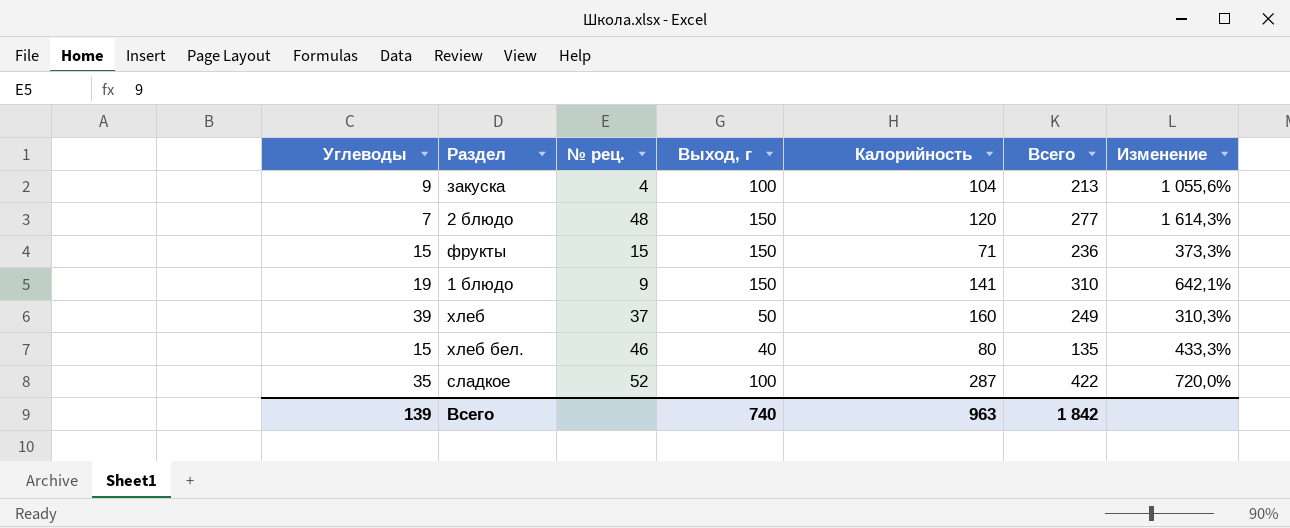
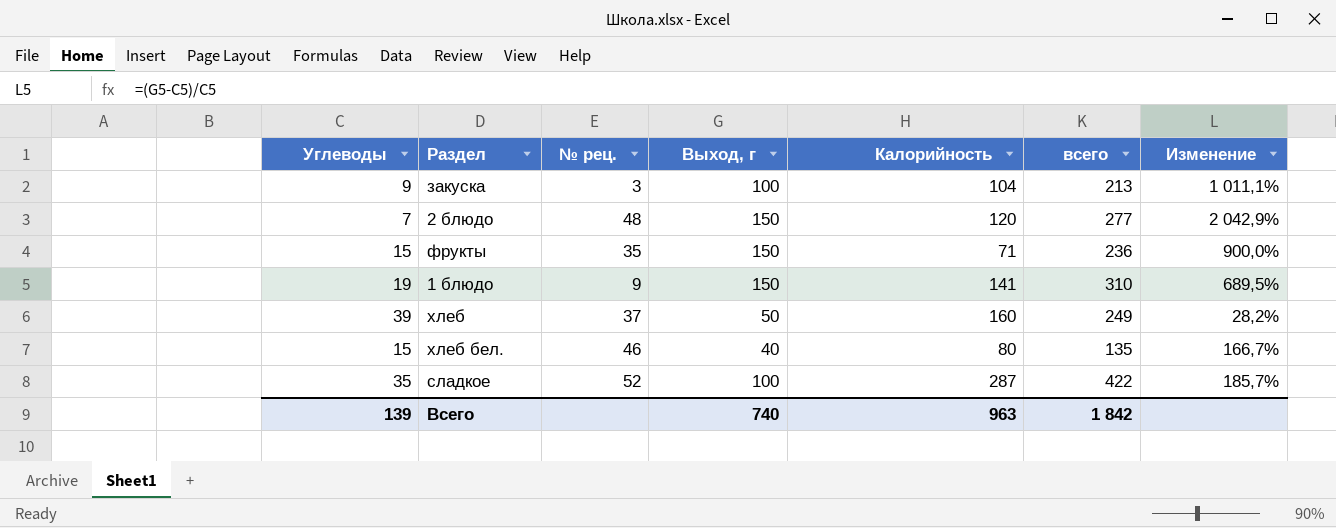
column name: Всего -> всего
column Изменение | formula: ([Калорийность] - [Углеводы]) / [Углеводы] -> ([Выход, г] - [Углеводы]) / [Углеводы]
закуска | № рец.: 4 -> 3
фрукты | № рец.: 15 -> 35

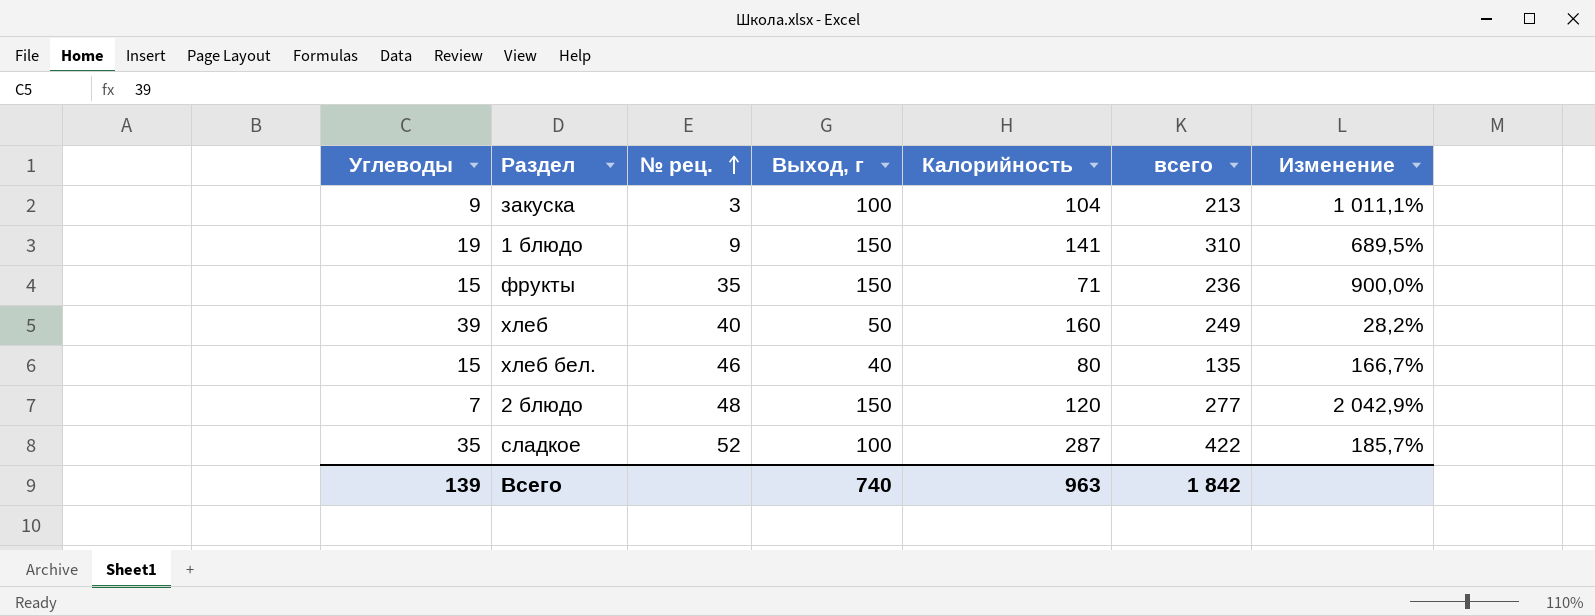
row order: none -> № рец. ascending
хлеб | № рец.: 37 -> 40

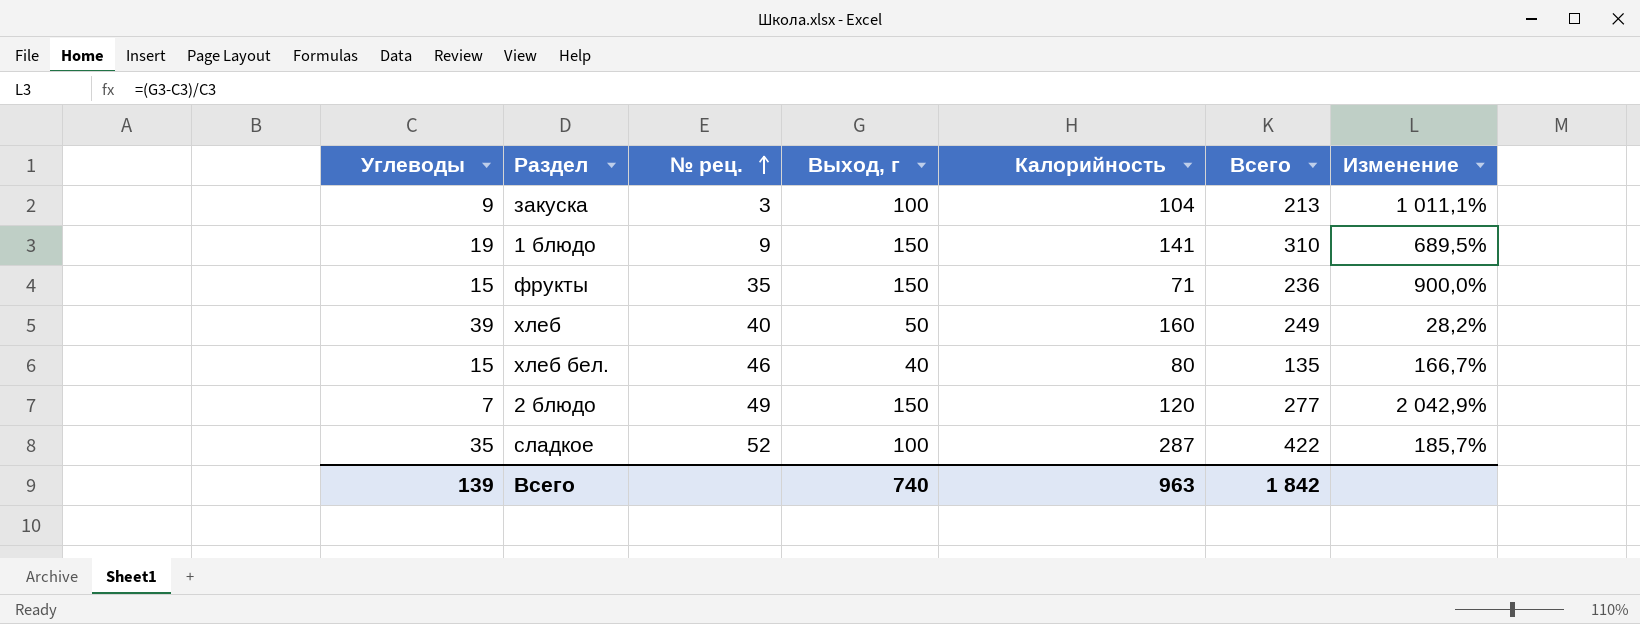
column name: всего -> Всего
2 блюдо | № рец.: 48 -> 49

